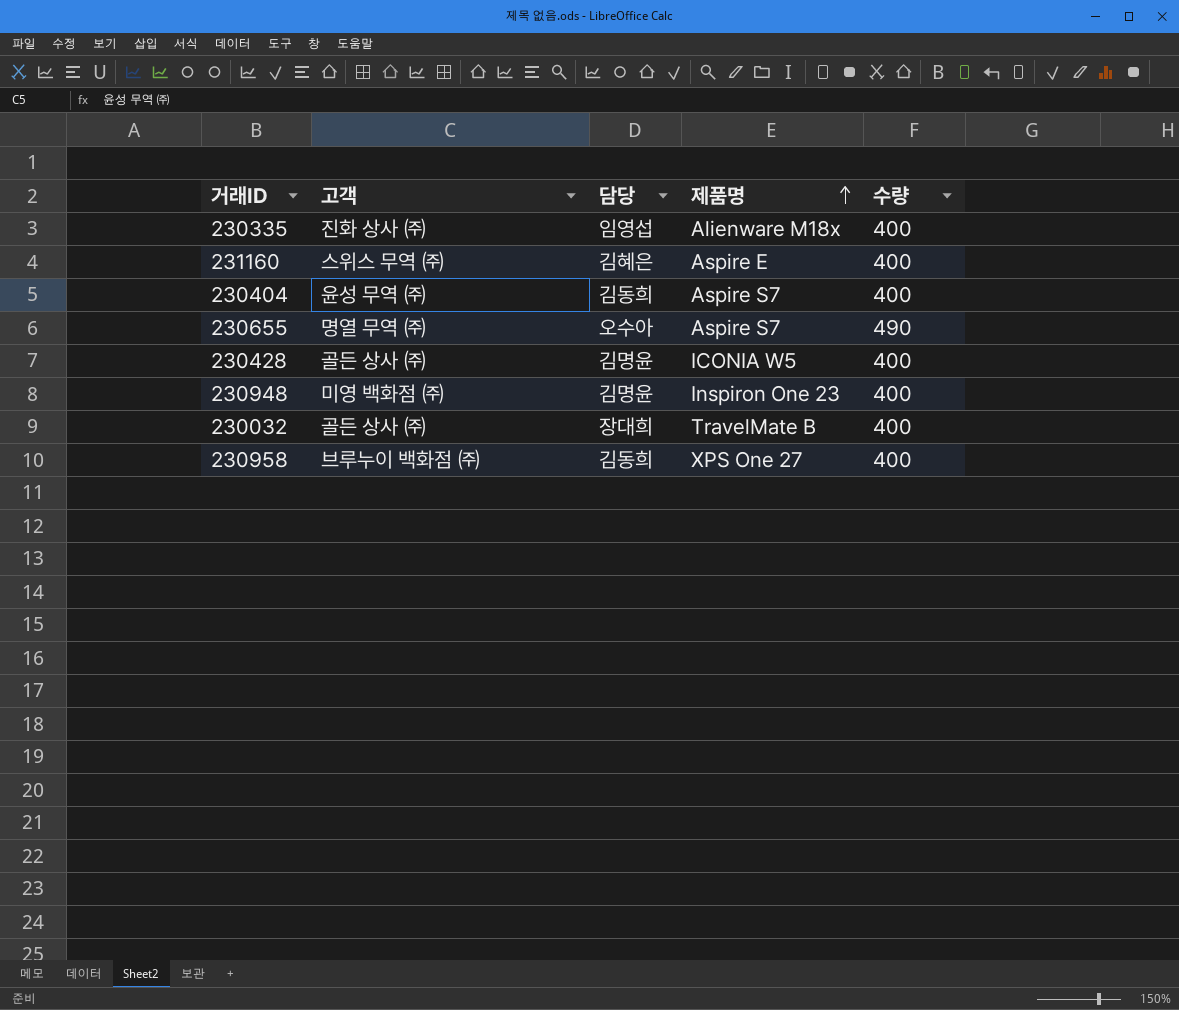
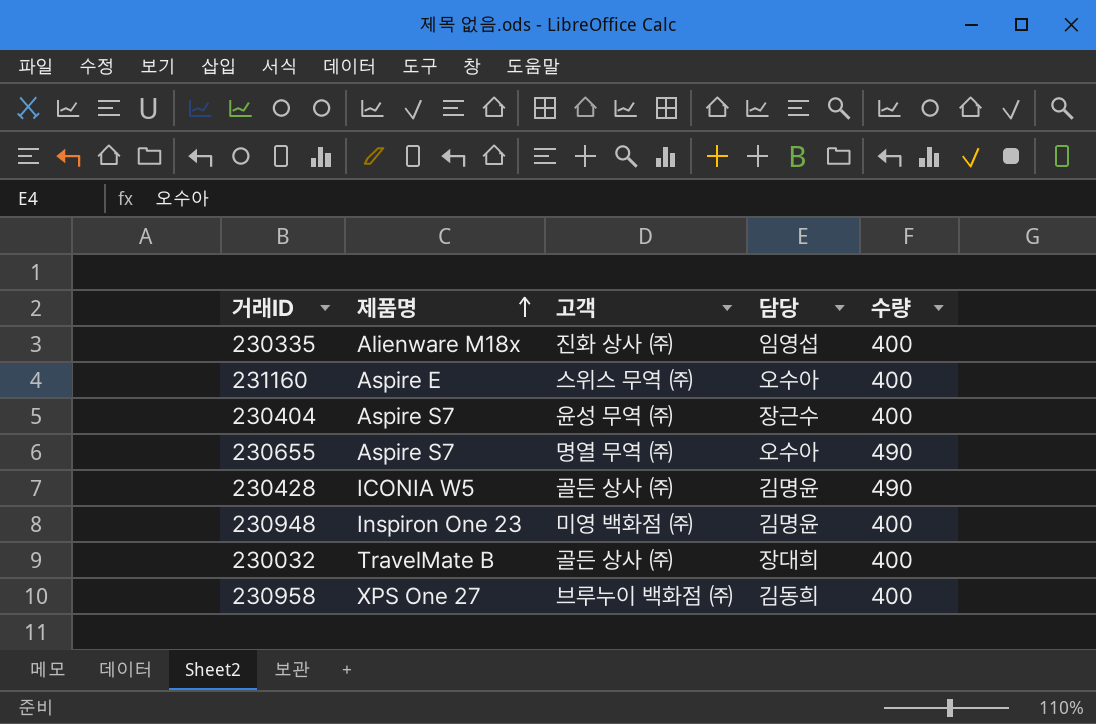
column 제품명 | position: 4 -> 2
231160 | 담당: 김혜은 -> 오수아
230404 | 담당: 김동희 -> 장근수
230428 | 수량: 400 -> 490

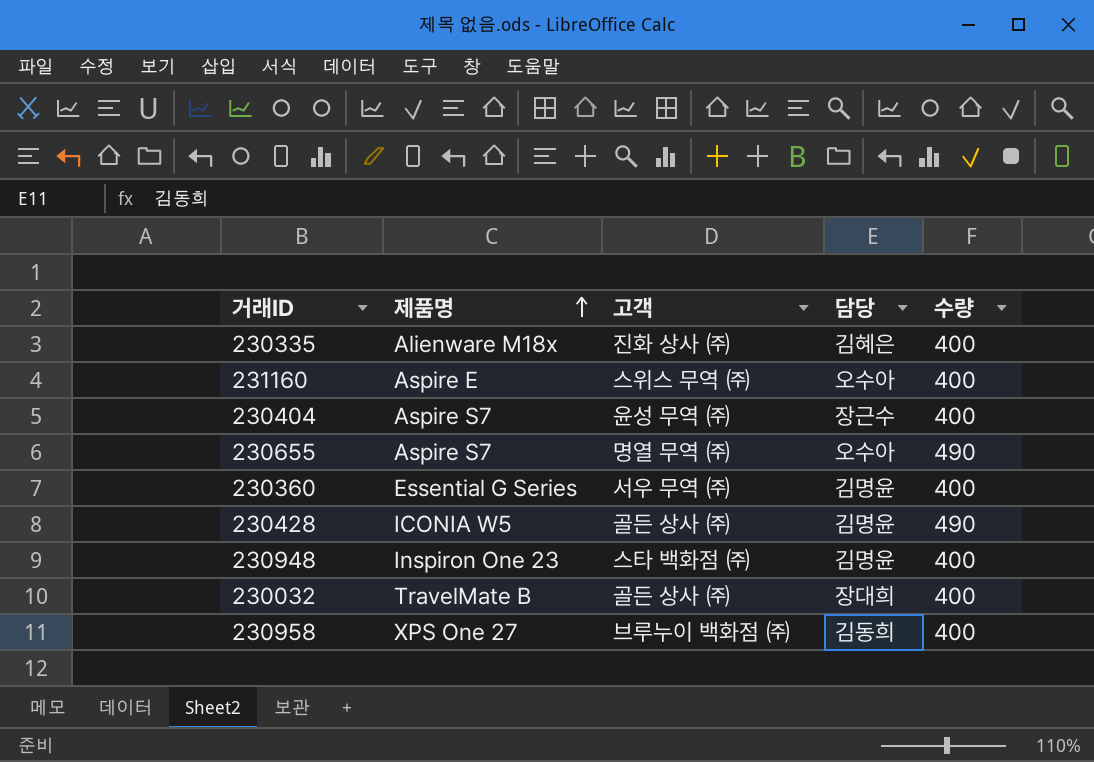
230335 | 담당: 임영섭 -> 김혜은
row 230360: none -> Essential G Series | 서우 무역 ㈜ | 김명윤 | 400
230948 | 고객: 미영 백화점 ㈜ -> 스타 백화점 ㈜

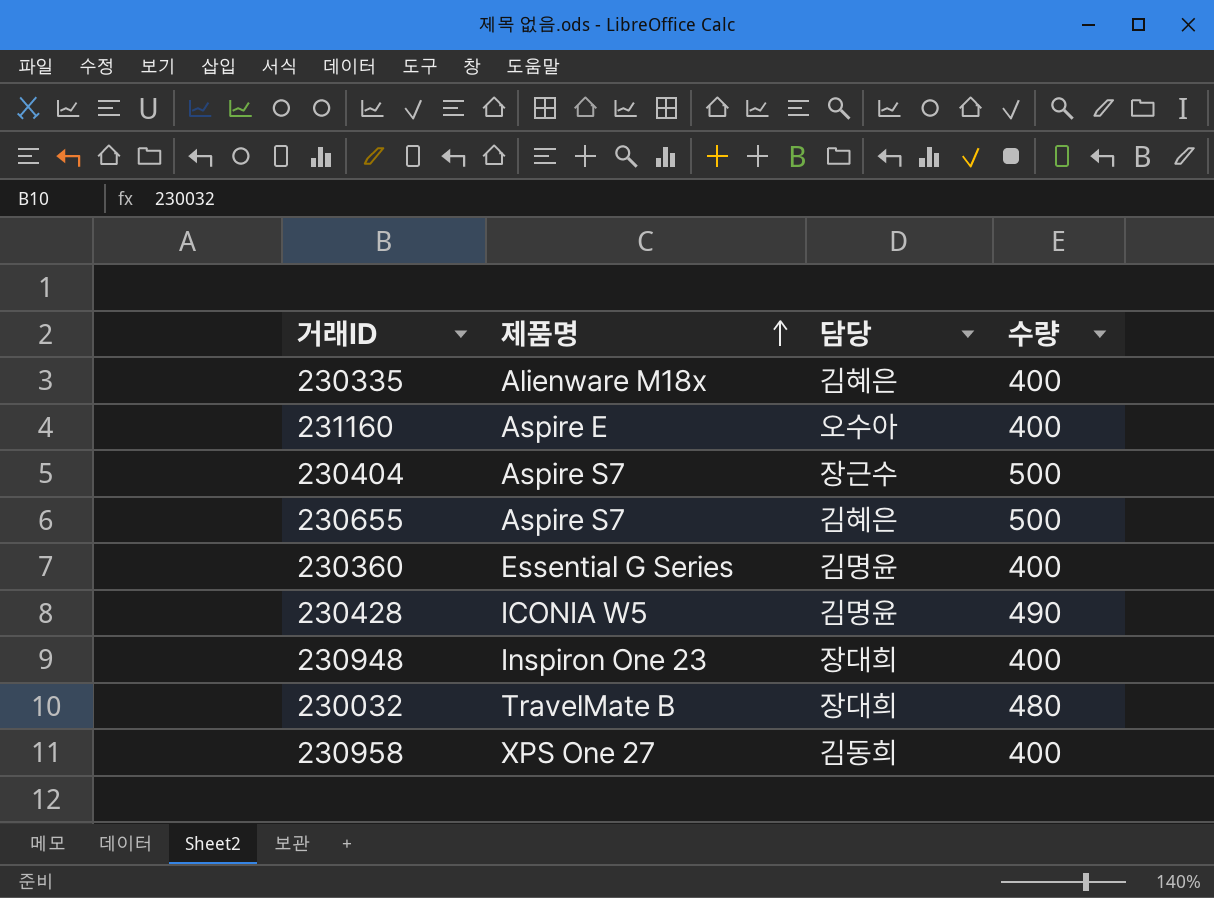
column 고객 | position: 3 -> none
230404 | 수량: 400 -> 500
230655 | 담당: 오수아 -> 김혜은
230655 | 수량: 490 -> 500
230948 | 담당: 김명윤 -> 장대희
230032 | 수량: 400 -> 480

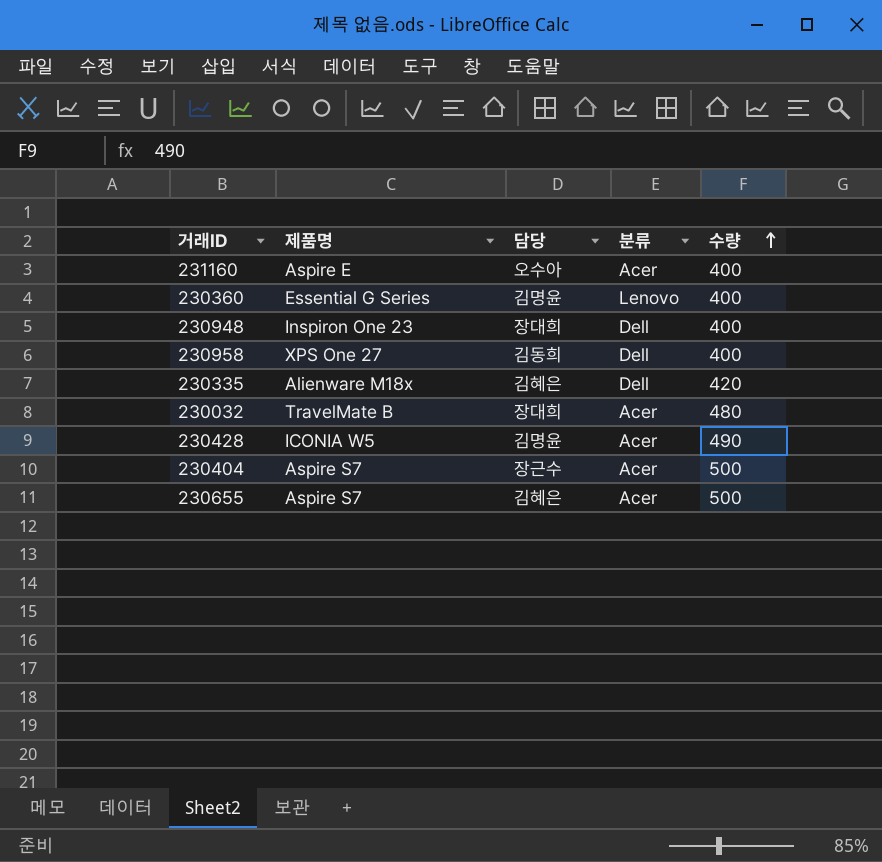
row order: 제품명 ascending -> 수량 ascending
column 분류 | position: none -> 4
230335 | 수량: 400 -> 420

